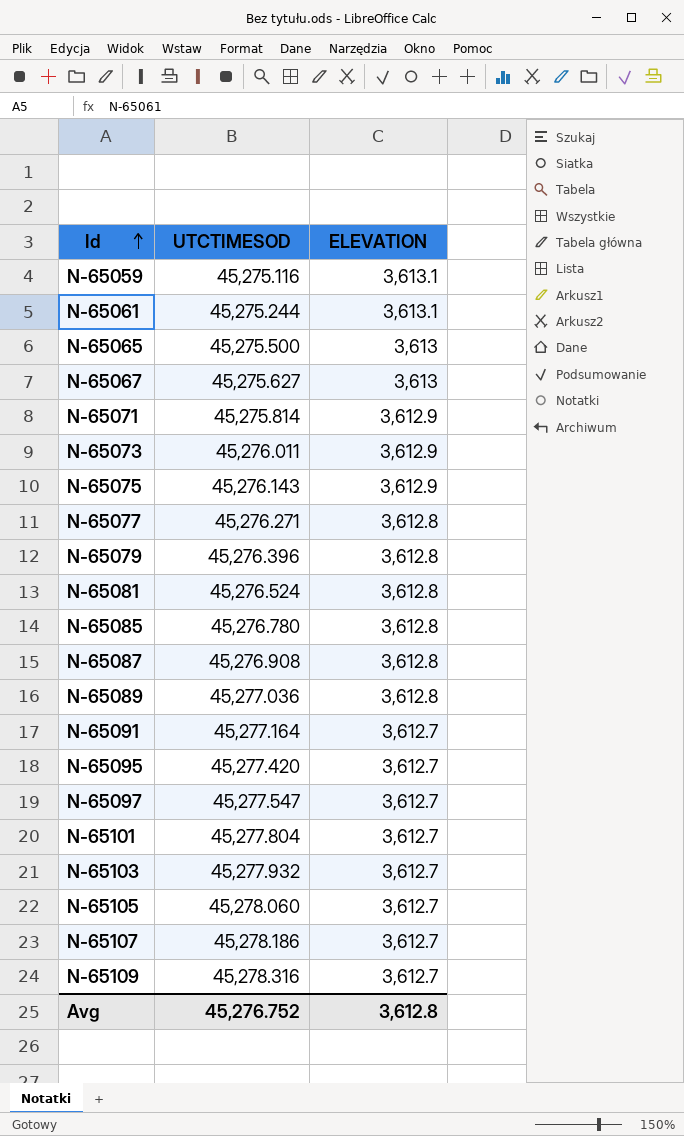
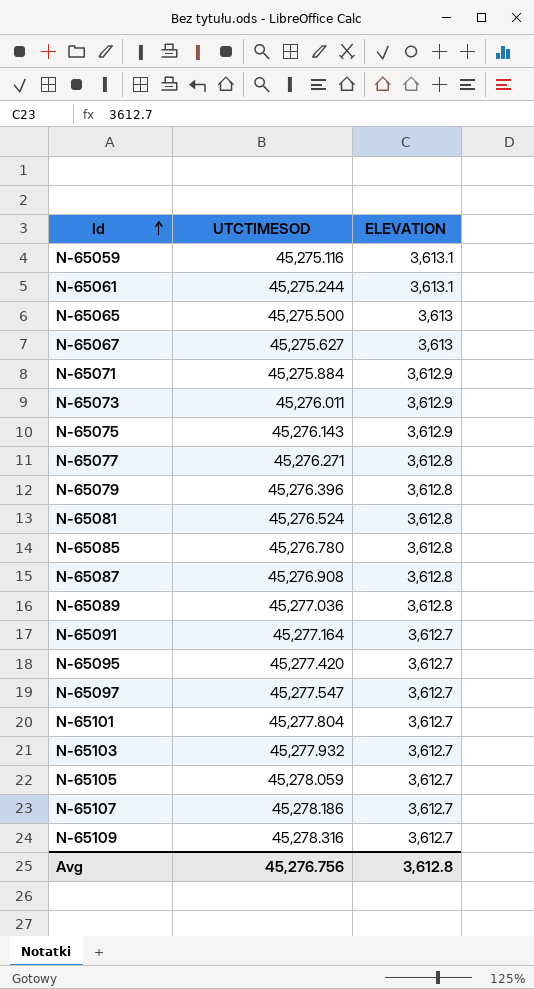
N-65071 | UTCTIMESOD: 45,275.814 -> 45,275.884
N-65105 | UTCTIMESOD: 45,278.060 -> 45,278.059
Avg | UTCTIMESOD: 45,276.752 -> 45,276.756

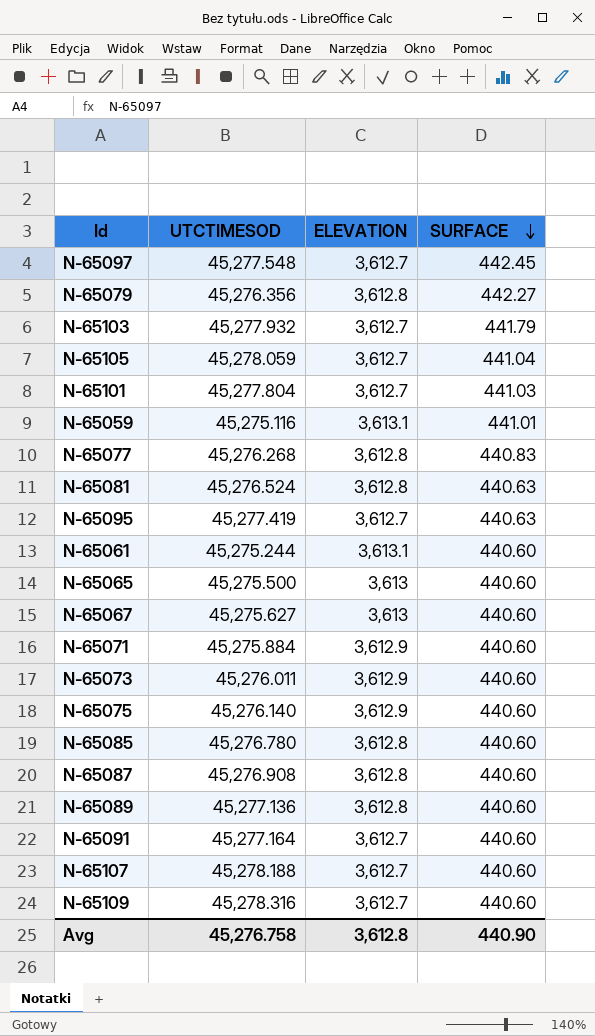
row order: Id ascending -> SURFACE descending
column SURFACE | position: none -> 4
N-65097 | UTCTIMESOD: 45,277.547 -> 45,277.548
N-65079 | UTCTIMESOD: 45,276.396 -> 45,276.356
N-65077 | UTCTIMESOD: 45,276.271 -> 45,276.268
N-65095 | UTCTIMESOD: 45,277.420 -> 45,277.419
N-65075 | UTCTIMESOD: 45,276.143 -> 45,276.140
N-65089 | UTCTIMESOD: 45,277.036 -> 45,277.136
N-65107 | UTCTIMESOD: 45,278.186 -> 45,278.188
Avg | UTCTIMESOD: 45,276.756 -> 45,276.758

